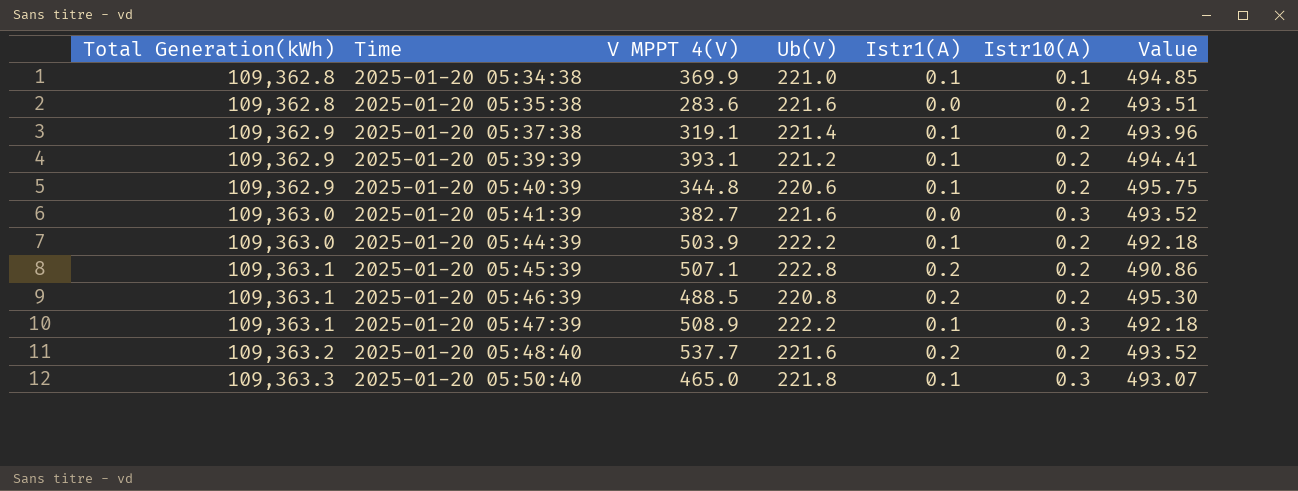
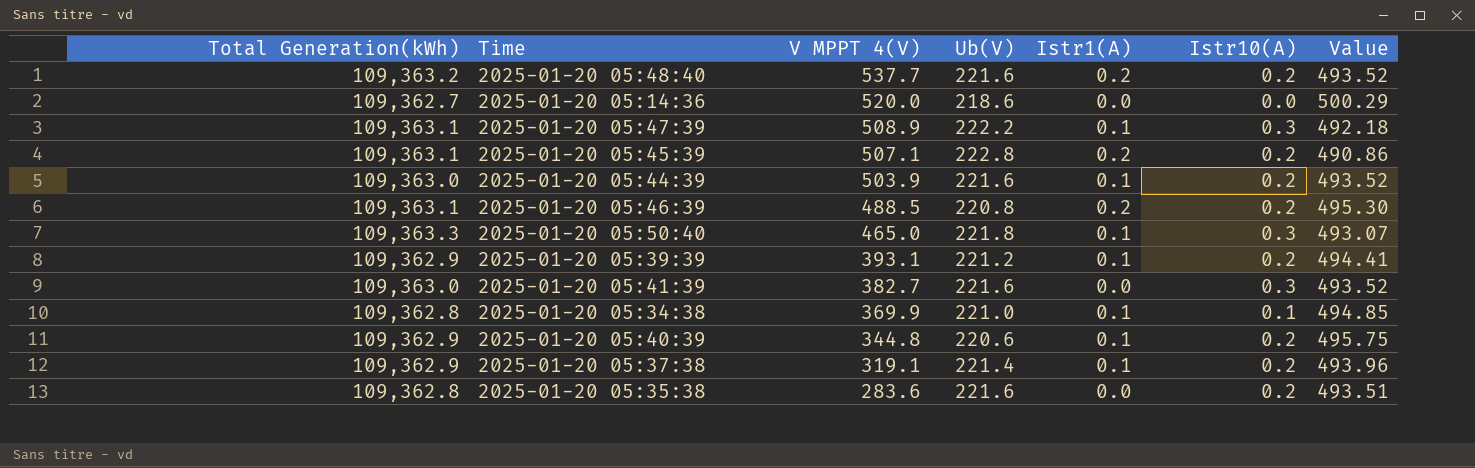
row order: Total Generation(kWh) ascending -> V MPPT 4(V) descending
row 2025-01-20 05:14:36: none -> 109,362.7 | 520.0 | 218.6 | 0.0 | 0.0 | 500.29
2025-01-20 05:44:39 | Ub(V): 222.2 -> 221.6
2025-01-20 05:44:39 | Value: 492.18 -> 493.52

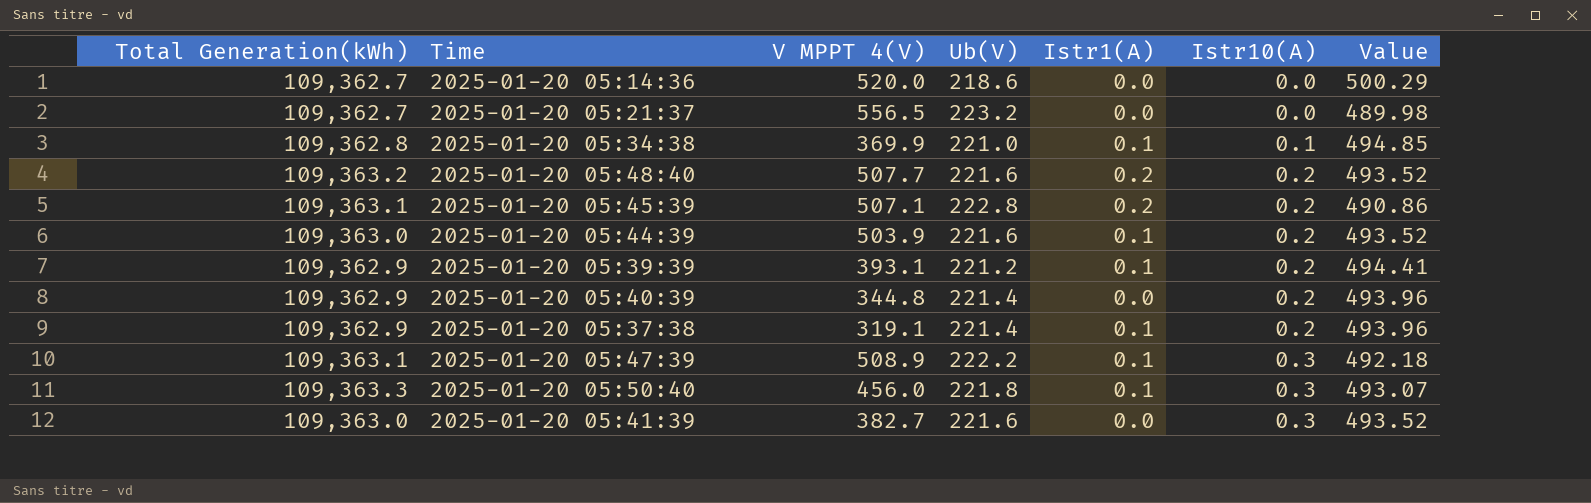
row order: V MPPT 4(V) descending -> Istr10(A) ascending
row 2025-01-20 05:46:39: 109,363.1 | 488.5 | 220.8 | 0.2 | 0.2 | 495.30 -> none
row 2025-01-20 05:35:38: 109,362.8 | 283.6 | 221.6 | 0.0 | 0.2 | 493.51 -> none
row 2025-01-20 05:21:37: none -> 109,362.7 | 556.5 | 223.2 | 0.0 | 0.0 | 489.98
2025-01-20 05:48:40 | V MPPT 4(V): 537.7 -> 507.7
2025-01-20 05:40:39 | Ub(V): 220.6 -> 221.4
2025-01-20 05:40:39 | Istr1(A): 0.1 -> 0.0
2025-01-20 05:40:39 | Value: 495.75 -> 493.96
2025-01-20 05:50:40 | V MPPT 4(V): 465.0 -> 456.0

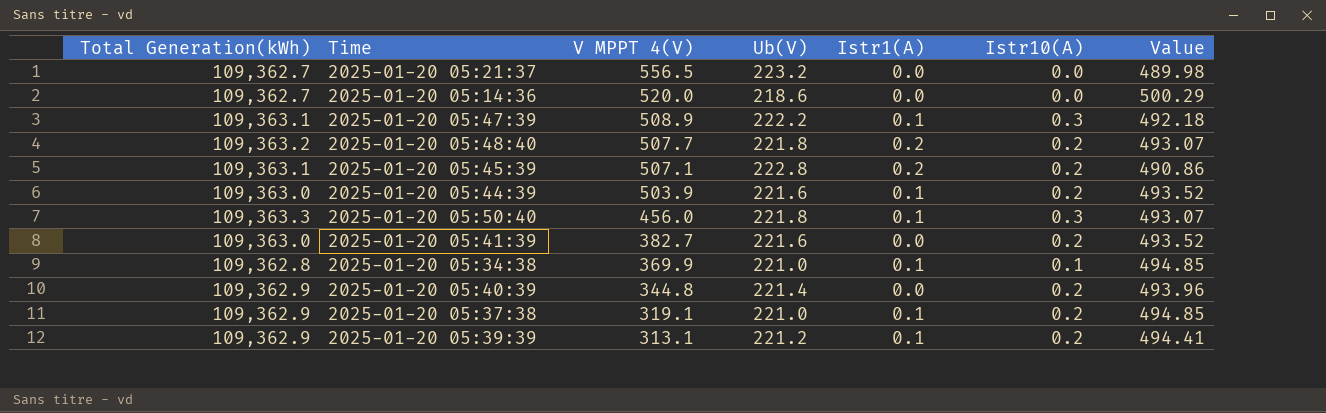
row order: Istr10(A) ascending -> V MPPT 4(V) descending
2025-01-20 05:48:40 | Ub(V): 221.6 -> 221.8
2025-01-20 05:48:40 | Value: 493.52 -> 493.07
2025-01-20 05:41:39 | Istr10(A): 0.3 -> 0.2
2025-01-20 05:37:38 | Ub(V): 221.4 -> 221.0
2025-01-20 05:37:38 | Value: 493.96 -> 494.85
2025-01-20 05:39:39 | V MPPT 4(V): 393.1 -> 313.1

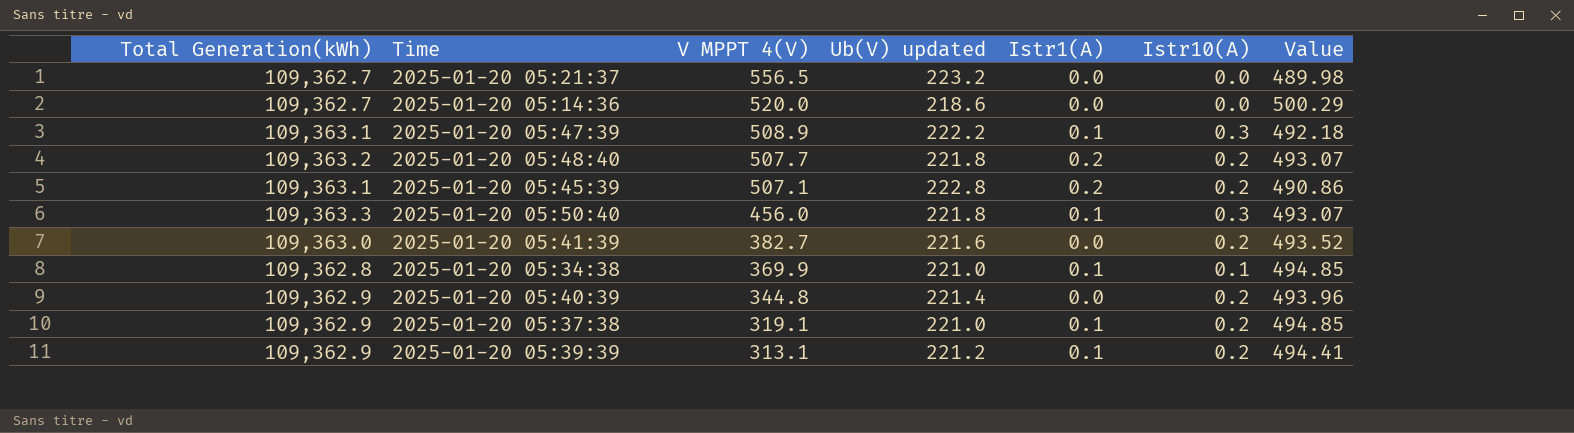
column name: Ub(V) -> Ub(V) updated
row 2025-01-20 05:44:39: 109,363.0 | 503.9 | 221.6 | 0.1 | 0.2 | 493.52 -> none

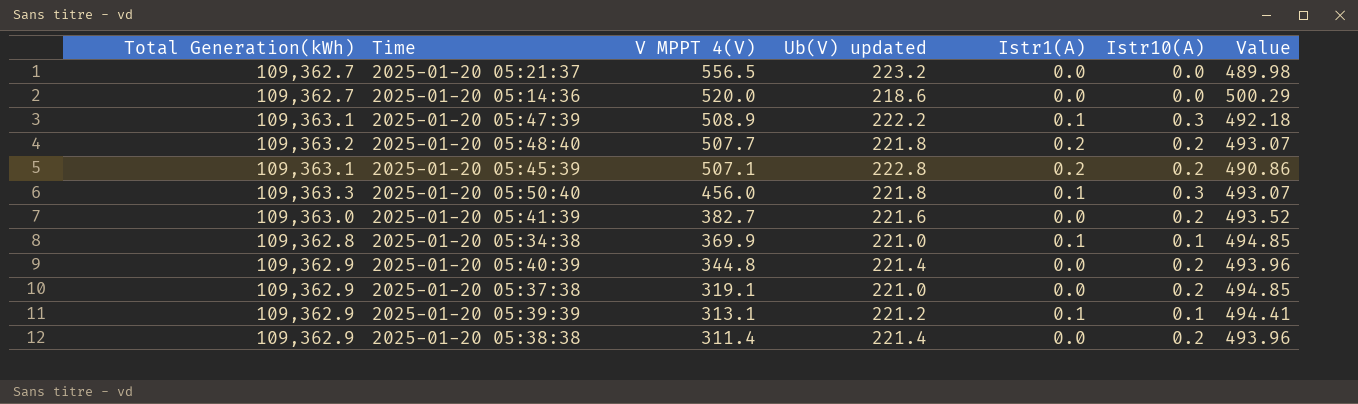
2025-01-20 05:37:38 | Istr1(A): 0.1 -> 0.0
2025-01-20 05:39:39 | Istr10(A): 0.2 -> 0.1
row 2025-01-20 05:38:38: none -> 109,362.9 | 311.4 | 221.4 | 0.0 | 0.2 | 493.96

